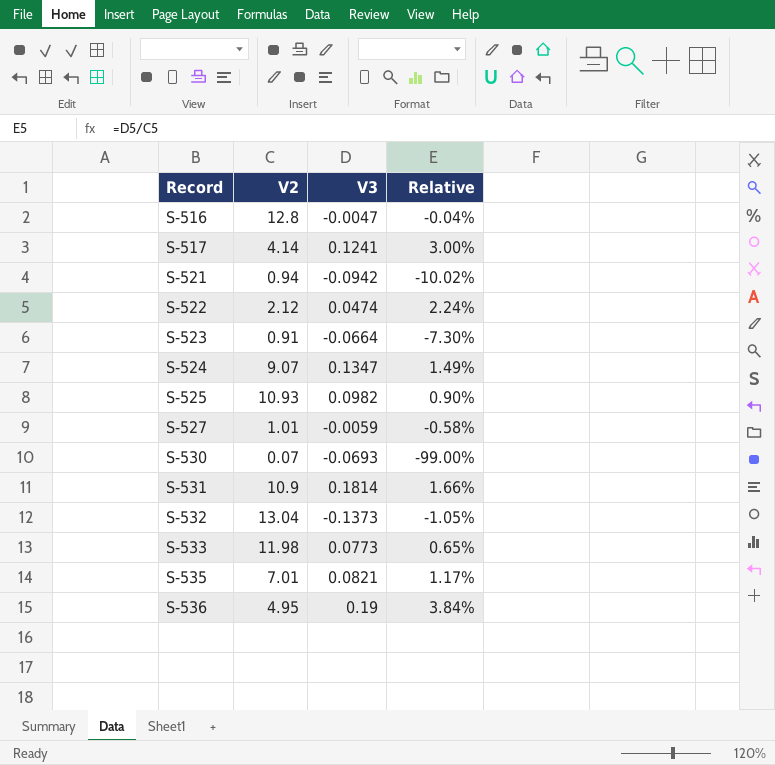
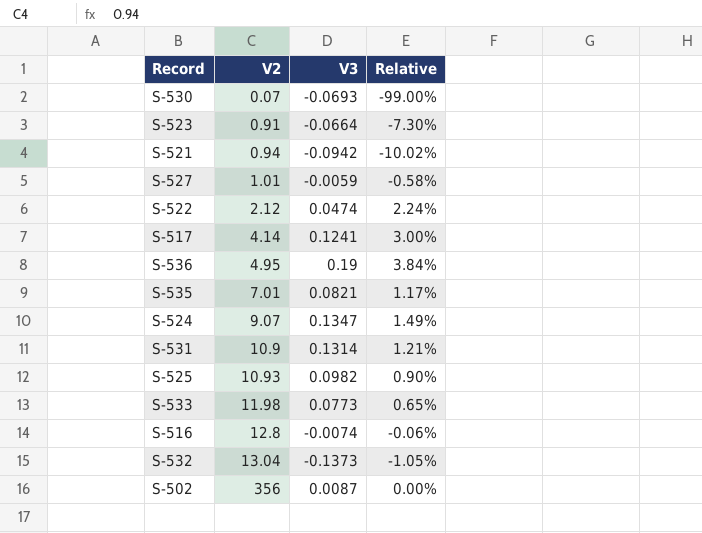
row order: Record ascending -> V2 ascending
S-531 | V3: 0.1814 -> 0.1314
S-531 | Relative: 1.66% -> 1.21%
S-516 | V3: -0.0047 -> -0.0074
S-516 | Relative: -0.04% -> -0.06%
row S-502: none -> 356 | 0.0087 | 0.00%

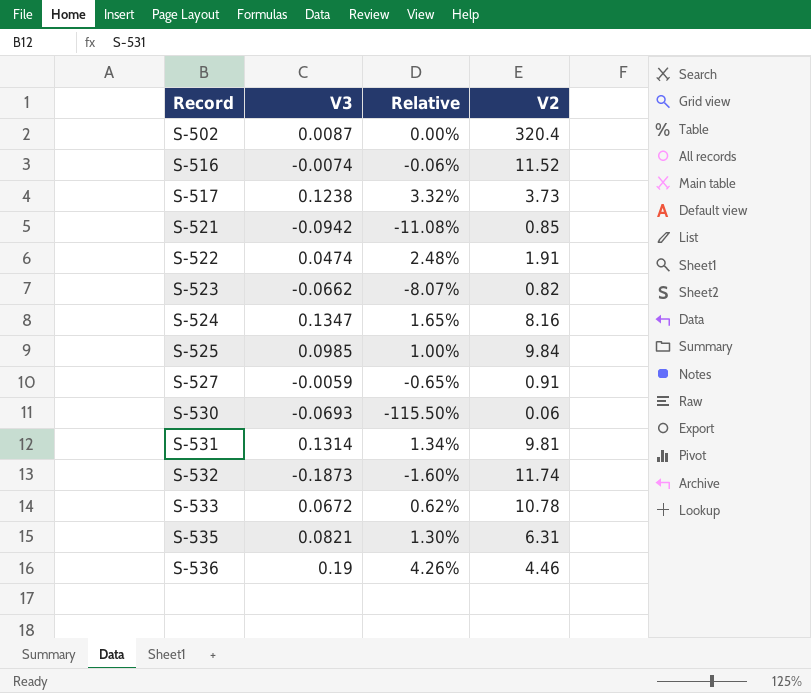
row order: V2 ascending -> Record ascending
column V2 | position: 2 -> 4
S-502 | V2: 356 -> 320.4
S-516 | V2: 12.8 -> 11.52
S-517 | V3: 0.1241 -> 0.1238
S-517 | Relative: 3.00% -> 3.32%
S-517 | V2: 4.14 -> 3.73
S-521 | Relative: -10.02% -> -11.08%
S-521 | V2: 0.94 -> 0.85
S-522 | Relative: 2.24% -> 2.48%
S-522 | V2: 2.12 -> 1.91
S-523 | V3: -0.0664 -> -0.0662
S-523 | Relative: -7.30% -> -8.07%
S-523 | V2: 0.91 -> 0.82
S-524 | Relative: 1.49% -> 1.65%
S-524 | V2: 9.07 -> 8.16
S-525 | V3: 0.0982 -> 0.0985
S-525 | Relative: 0.90% -> 1.00%
S-525 | V2: 10.93 -> 9.84
S-527 | Relative: -0.58% -> -0.65%
S-527 | V2: 1.01 -> 0.91
S-530 | Relative: -99.00% -> -115.50%
S-530 | V2: 0.07 -> 0.06
S-531 | Relative: 1.21% -> 1.34%
S-531 | V2: 10.9 -> 9.81
S-532 | V3: -0.1373 -> -0.1873
S-532 | Relative: -1.05% -> -1.60%
S-532 | V2: 13.04 -> 11.74
S-533 | V3: 0.0773 -> 0.0672
S-533 | Relative: 0.65% -> 0.62%
S-533 | V2: 11.98 -> 10.78
S-535 | Relative: 1.17% -> 1.30%
S-535 | V2: 7.01 -> 6.31
S-536 | Relative: 3.84% -> 4.26%
S-536 | V2: 4.95 -> 4.46

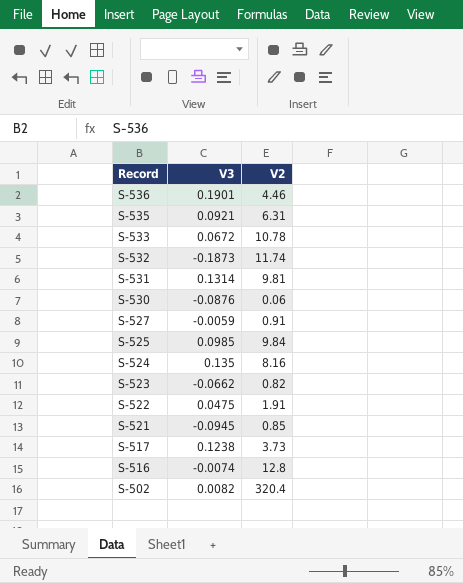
row order: Record ascending -> Record descending
column Relative | formula: [V3] / [V2] -> none
S-536 | V3: 0.19 -> 0.1901
S-535 | V3: 0.0821 -> 0.0921
S-530 | V3: -0.0693 -> -0.0876
S-524 | V3: 0.1347 -> 0.135
S-522 | V3: 0.0474 -> 0.0475
S-521 | V3: -0.0942 -> -0.0945
S-516 | V2: 11.52 -> 12.8
S-502 | V3: 0.0087 -> 0.0082

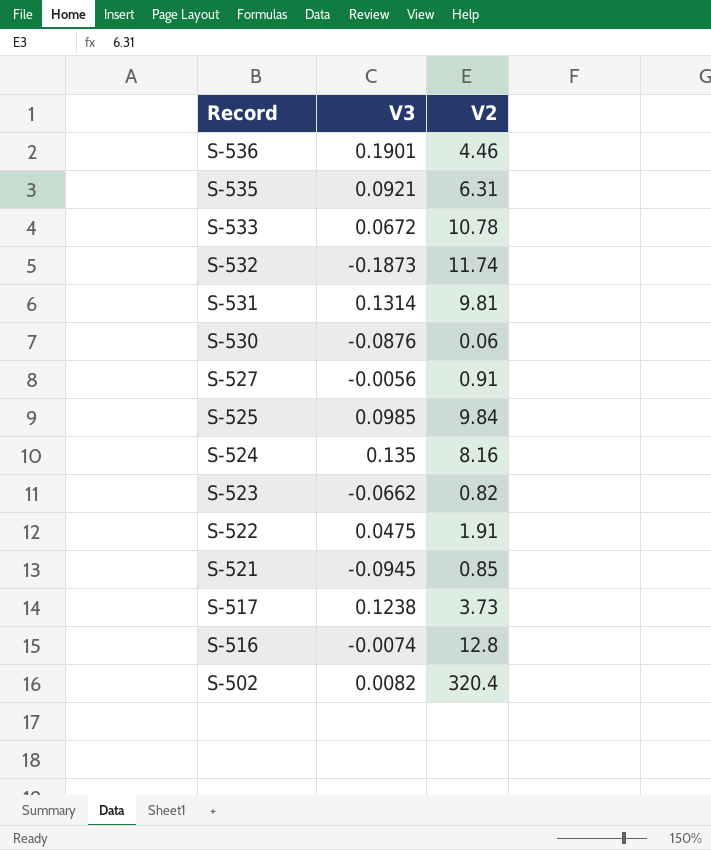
S-527 | V3: -0.0059 -> -0.0056

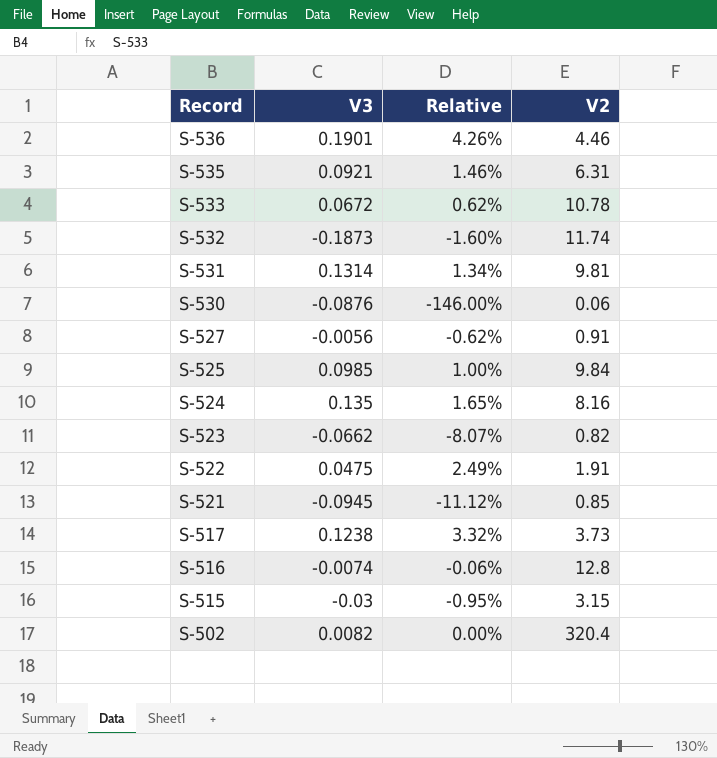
column Relative | formula: none -> [V3] / [V2]
row S-515: none -> -0.03 | -0.95% | 3.15

